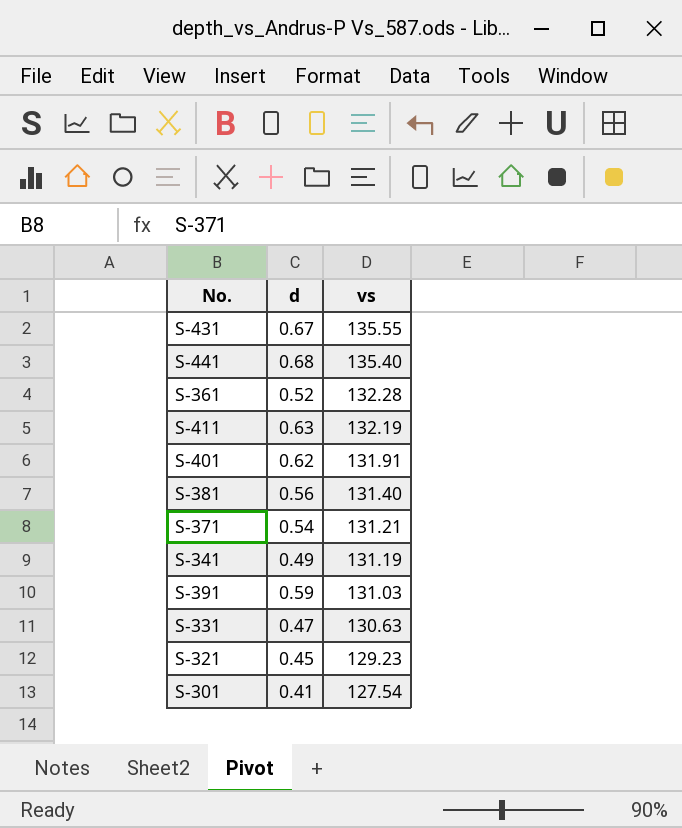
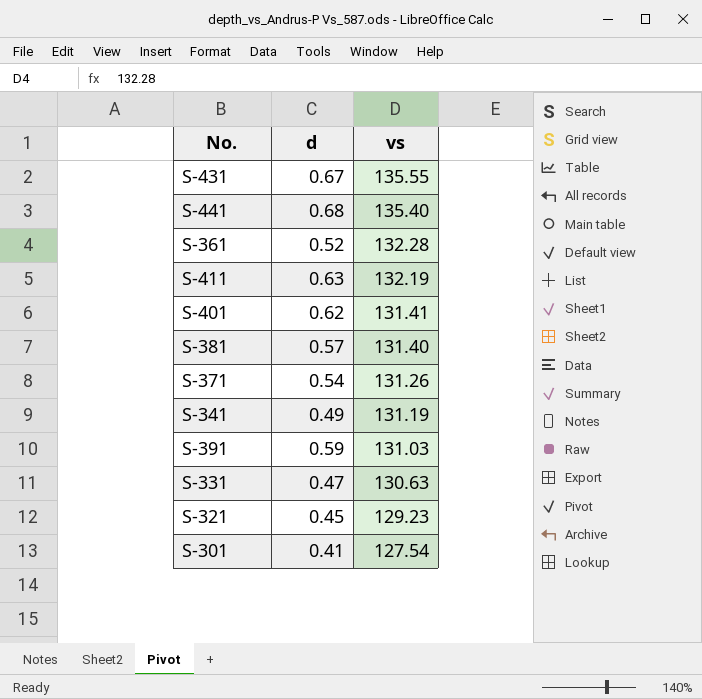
S-401 | vs: 131.91 -> 131.41
S-381 | d: 0.56 -> 0.57
S-371 | vs: 131.21 -> 131.26

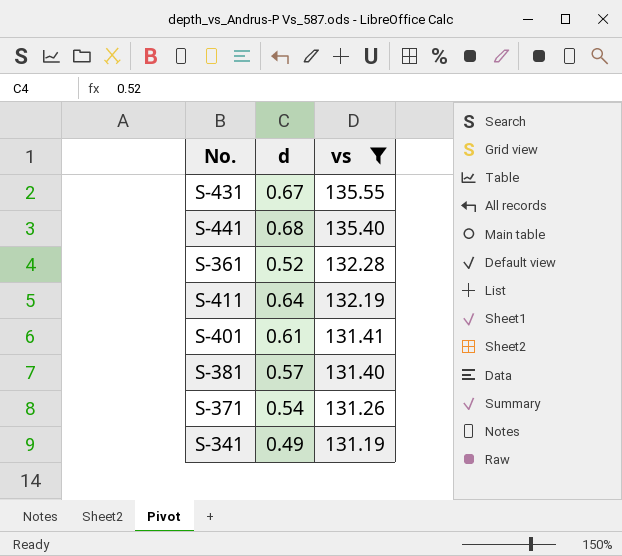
filter: none -> vs >= 131.19
S-411 | d: 0.63 -> 0.64
S-401 | d: 0.62 -> 0.61

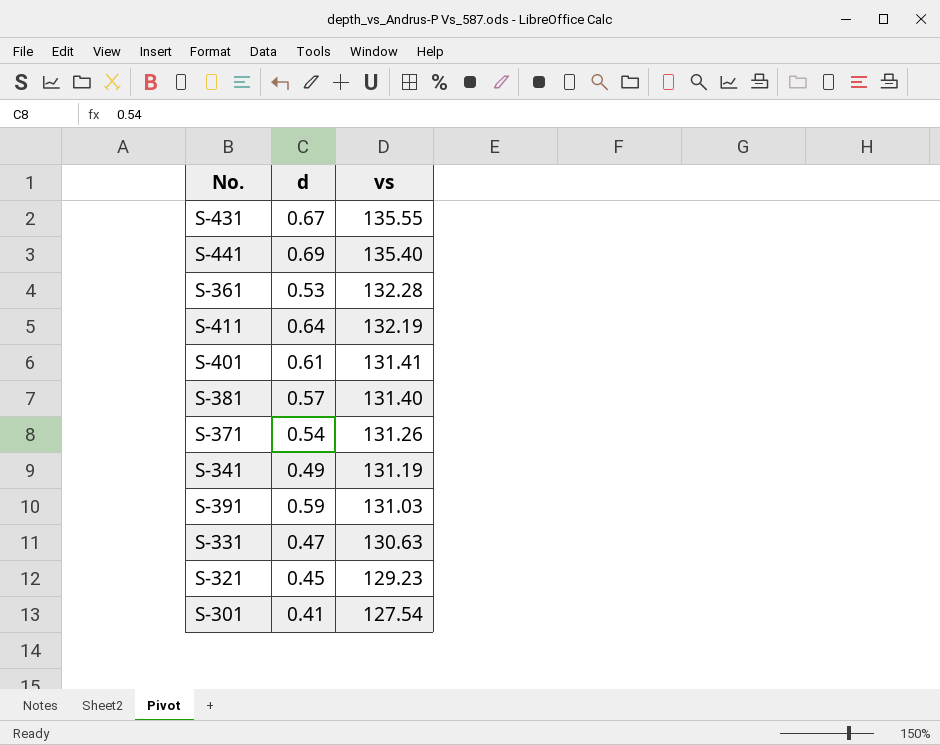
filter: vs >= 131.19 -> none
S-441 | d: 0.68 -> 0.69
S-361 | d: 0.52 -> 0.53

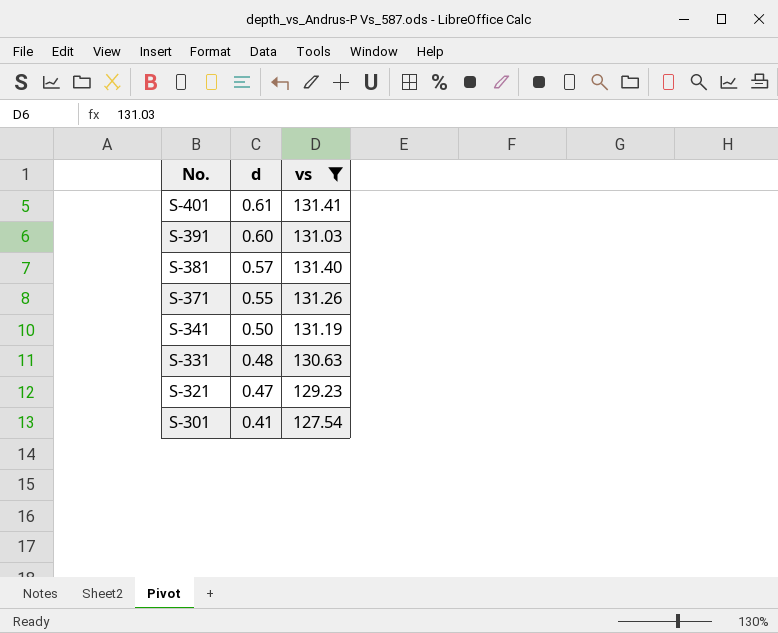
filter: none -> vs <= 131.41
row order: vs descending -> No. descending
S-391 | d: 0.59 -> 0.60
S-371 | d: 0.54 -> 0.55
S-341 | d: 0.49 -> 0.50
S-331 | d: 0.47 -> 0.48
S-321 | d: 0.45 -> 0.47

